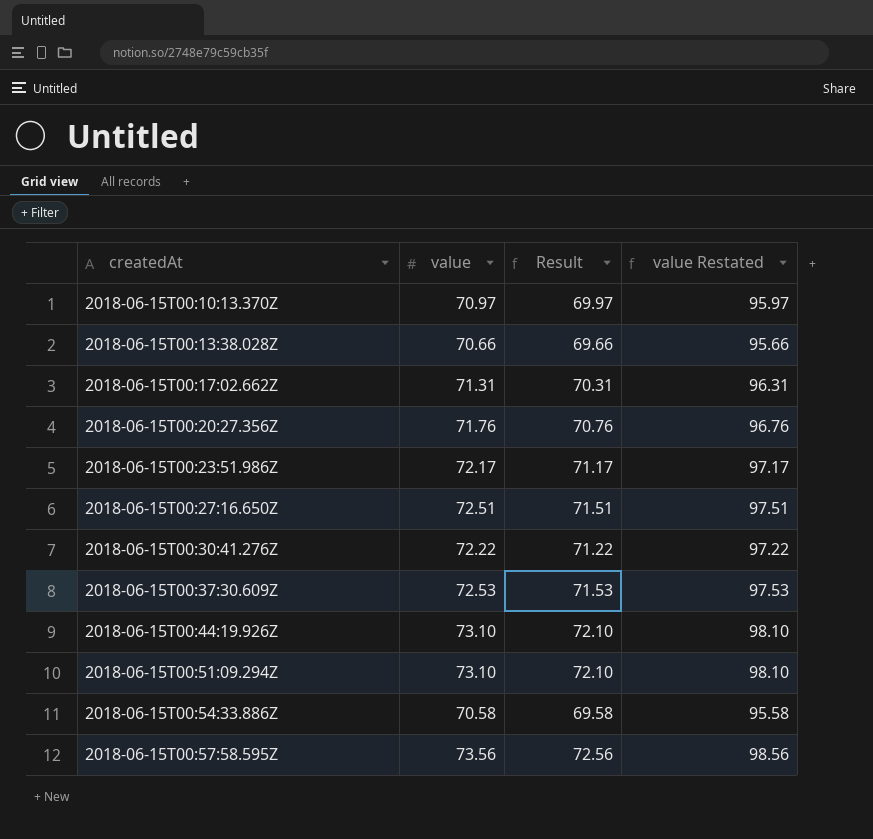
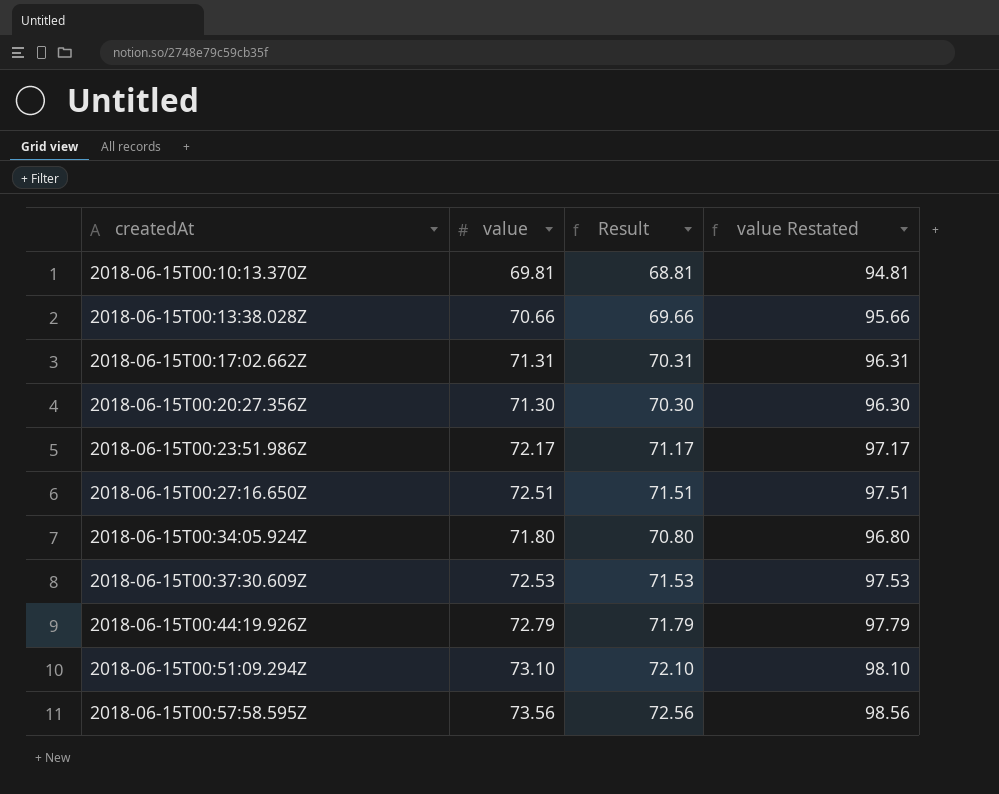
row 2018-06-15T00:30:41.276Z: 72.22 | 71.22 | 97.22 -> none
row 2018-06-15T00:54:33.886Z: 70.58 | 69.58 | 95.58 -> none
2018-06-15T00:10:13.370Z | value: 70.97 -> 69.81
2018-06-15T00:10:13.370Z | Result: 69.97 -> 68.81
2018-06-15T00:10:13.370Z | value Restated: 95.97 -> 94.81
2018-06-15T00:20:27.356Z | value: 71.76 -> 71.30
2018-06-15T00:20:27.356Z | Result: 70.76 -> 70.30
2018-06-15T00:20:27.356Z | value Restated: 96.76 -> 96.30
row 2018-06-15T00:34:05.924Z: none -> 71.80 | 70.80 | 96.80
2018-06-15T00:44:19.926Z | value: 73.10 -> 72.79
2018-06-15T00:44:19.926Z | Result: 72.10 -> 71.79
2018-06-15T00:44:19.926Z | value Restated: 98.10 -> 97.79

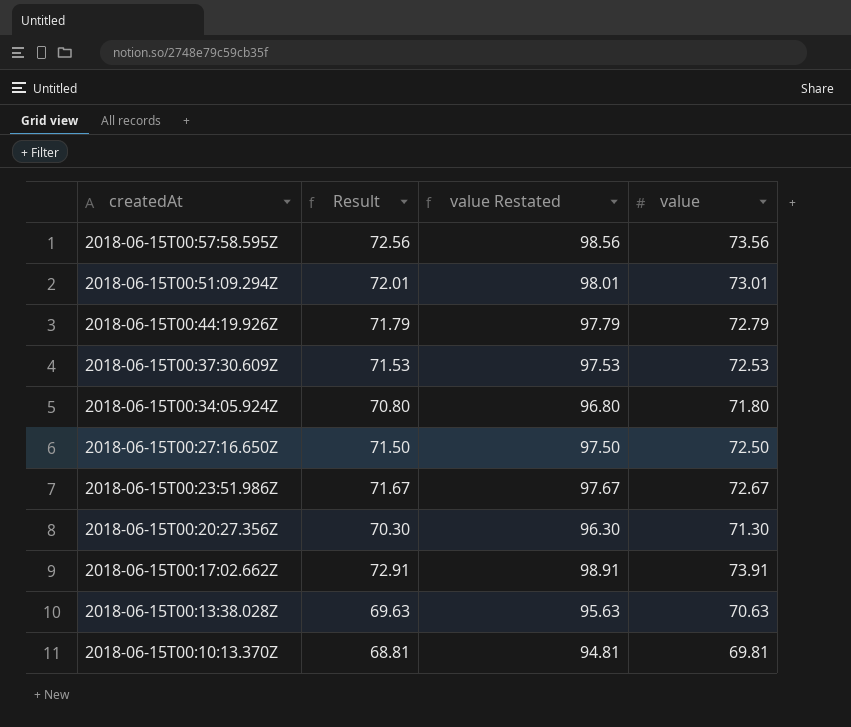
row order: createdAt ascending -> createdAt descending
column value | position: 2 -> 4
2018-06-15T00:51:09.294Z | Result: 72.10 -> 72.01
2018-06-15T00:51:09.294Z | value Restated: 98.10 -> 98.01
2018-06-15T00:51:09.294Z | value: 73.10 -> 73.01
2018-06-15T00:27:16.650Z | Result: 71.51 -> 71.50
2018-06-15T00:27:16.650Z | value Restated: 97.51 -> 97.50
2018-06-15T00:27:16.650Z | value: 72.51 -> 72.50
2018-06-15T00:23:51.986Z | Result: 71.17 -> 71.67
2018-06-15T00:23:51.986Z | value Restated: 97.17 -> 97.67
2018-06-15T00:23:51.986Z | value: 72.17 -> 72.67
2018-06-15T00:17:02.662Z | Result: 70.31 -> 72.91
2018-06-15T00:17:02.662Z | value Restated: 96.31 -> 98.91
2018-06-15T00:17:02.662Z | value: 71.31 -> 73.91
2018-06-15T00:13:38.028Z | Result: 69.66 -> 69.63
2018-06-15T00:13:38.028Z | value Restated: 95.66 -> 95.63
2018-06-15T00:13:38.028Z | value: 70.66 -> 70.63

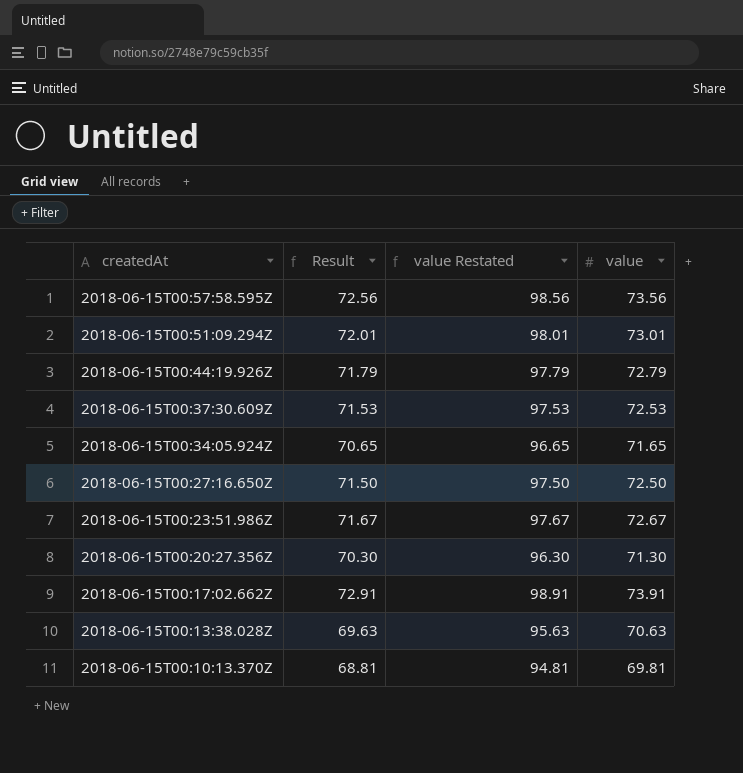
2018-06-15T00:34:05.924Z | Result: 70.80 -> 70.65
2018-06-15T00:34:05.924Z | value Restated: 96.80 -> 96.65
2018-06-15T00:34:05.924Z | value: 71.80 -> 71.65

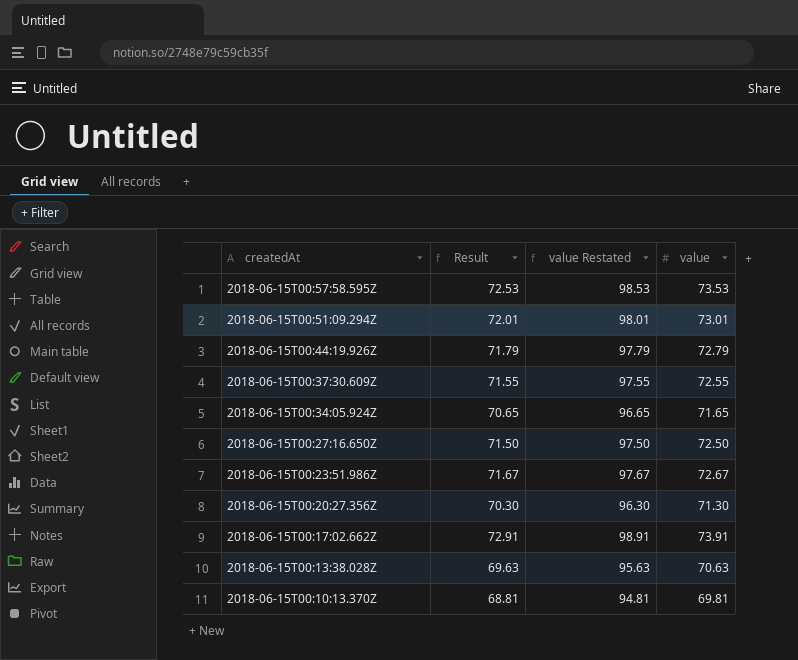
2018-06-15T00:57:58.595Z | Result: 72.56 -> 72.53
2018-06-15T00:57:58.595Z | value Restated: 98.56 -> 98.53
2018-06-15T00:57:58.595Z | value: 73.56 -> 73.53
2018-06-15T00:37:30.609Z | Result: 71.53 -> 71.55
2018-06-15T00:37:30.609Z | value Restated: 97.53 -> 97.55
2018-06-15T00:37:30.609Z | value: 72.53 -> 72.55

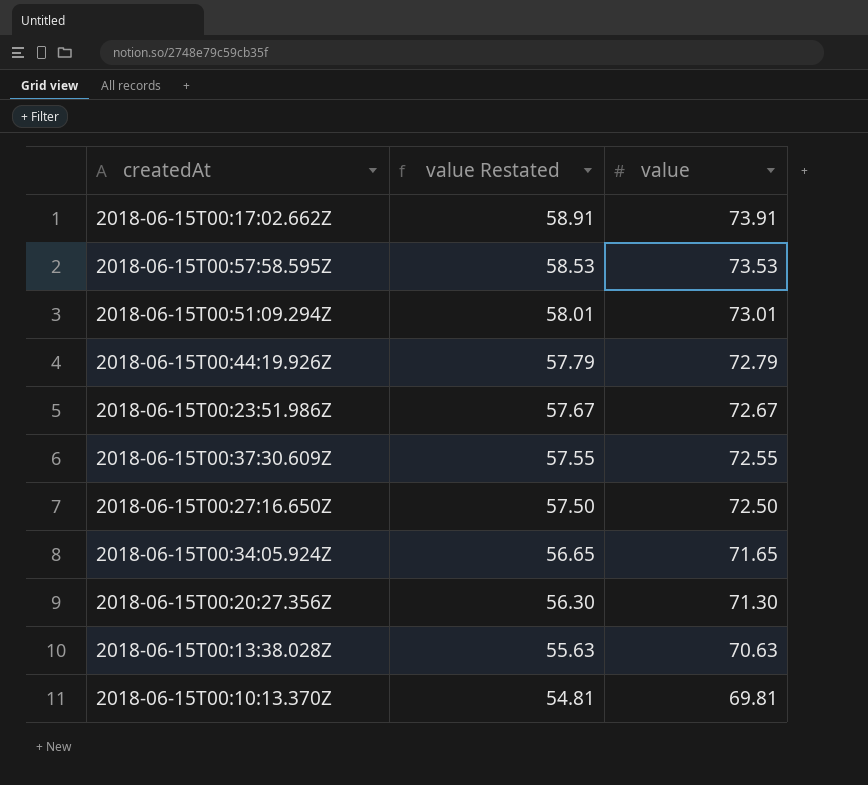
row order: createdAt descending -> value Restated descending
column Result | formula: [value] - 1 -> none
column value Restated | formula: [value] + 25 -> [value] - 15

